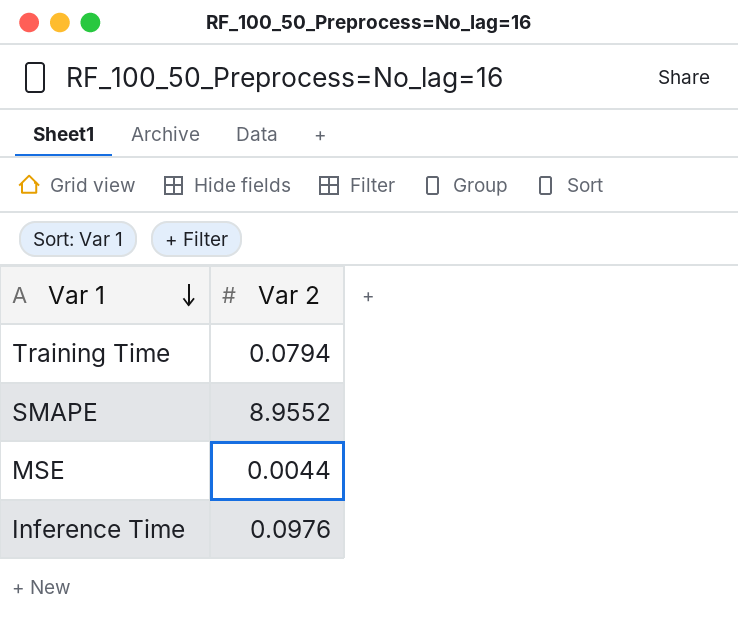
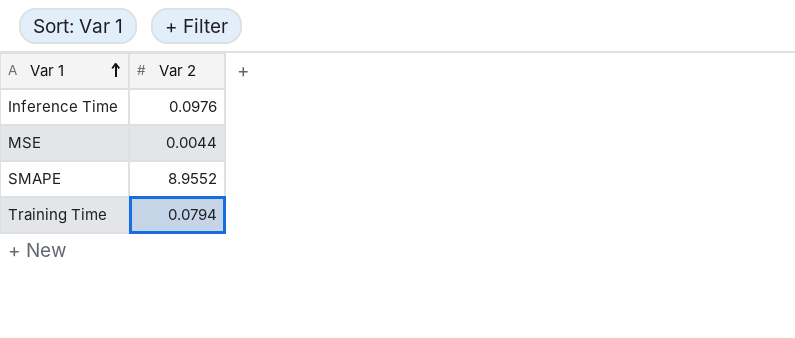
row order: Var 1 descending -> Var 1 ascending

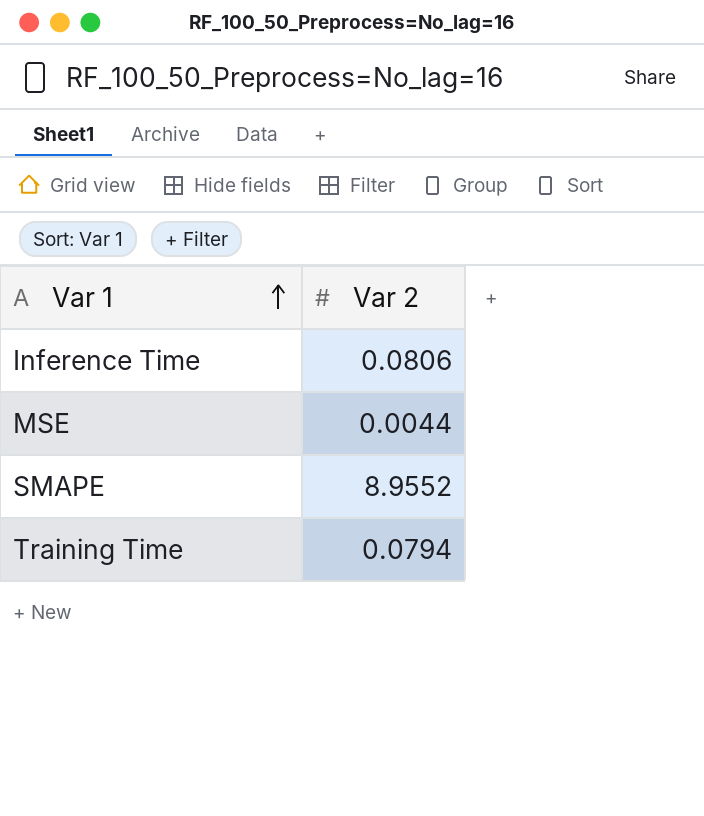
Inference Time | Var 2: 0.0976 -> 0.0806

